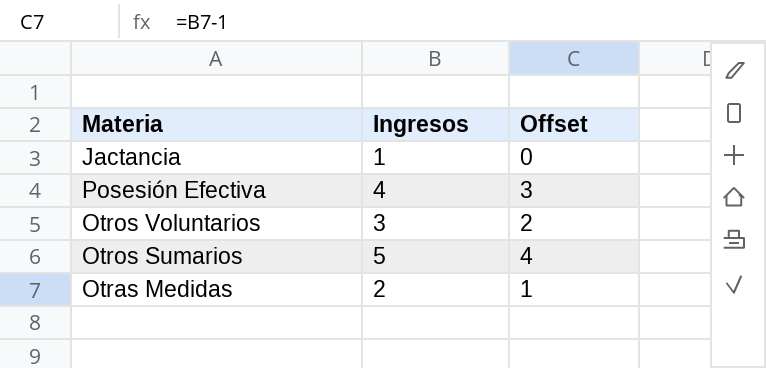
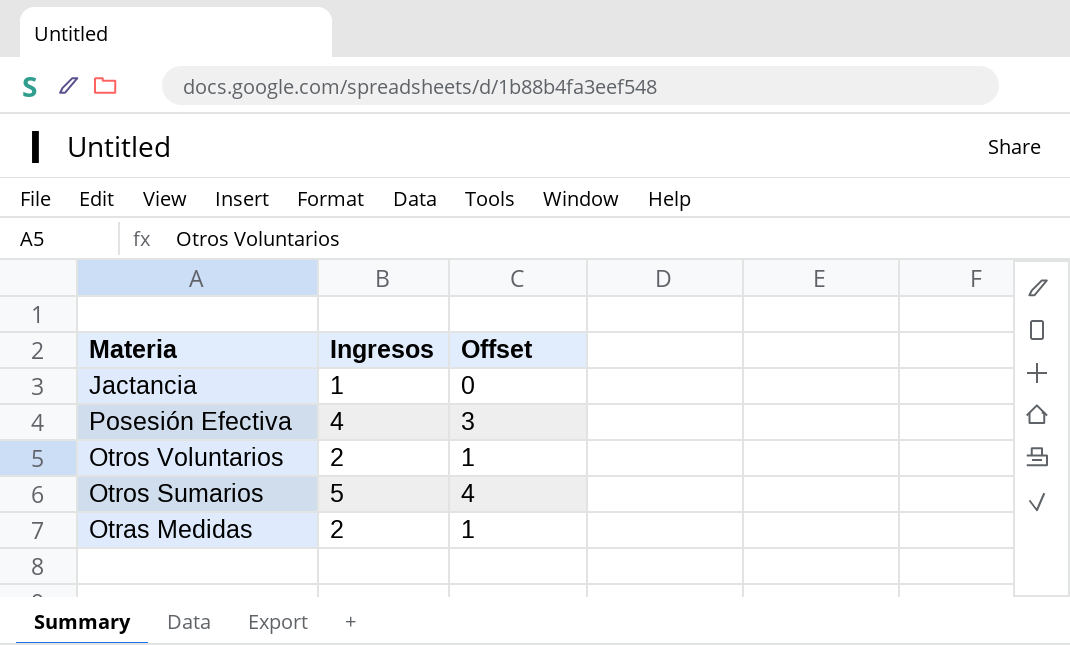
Otros Voluntarios | Ingresos: 3 -> 2
Otros Voluntarios | Offset: 2 -> 1

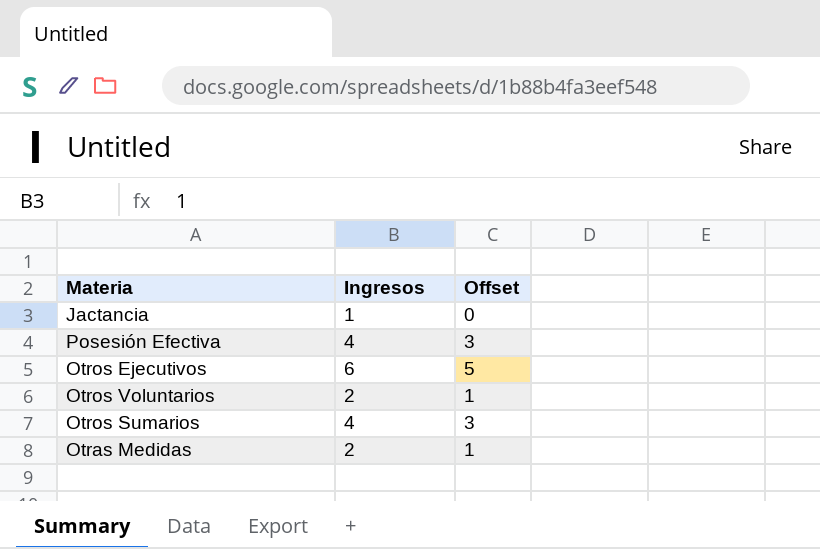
row Otros Ejecutivos: none -> 6 | 5
Otros Sumarios | Ingresos: 5 -> 4
Otros Sumarios | Offset: 4 -> 3

